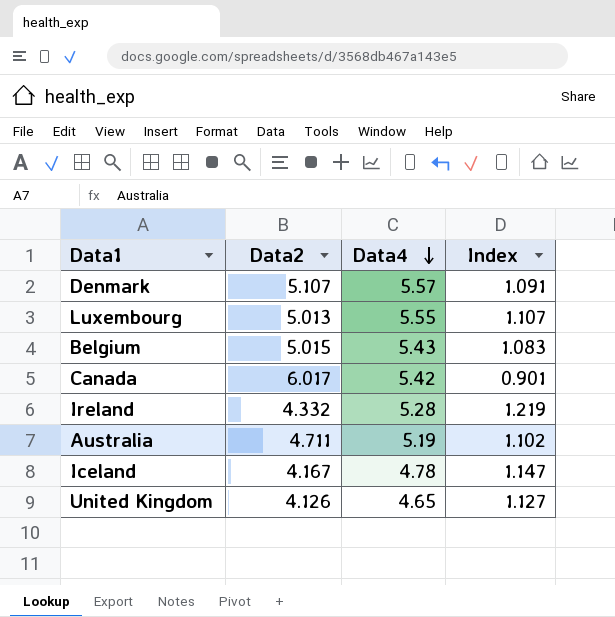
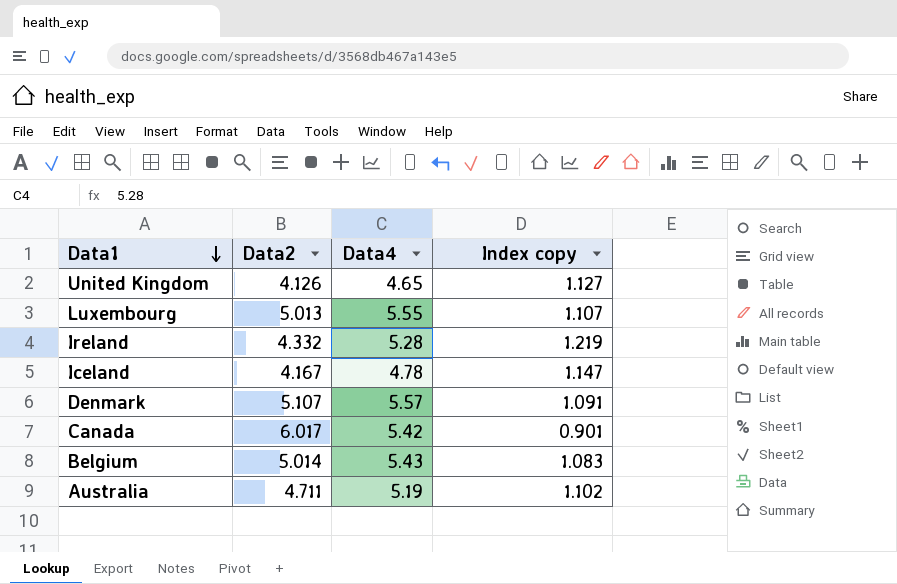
row order: Data4 descending -> Data1 descending
column name: Index -> Index copy
Belgium | Data2: 5.015 -> 5.014

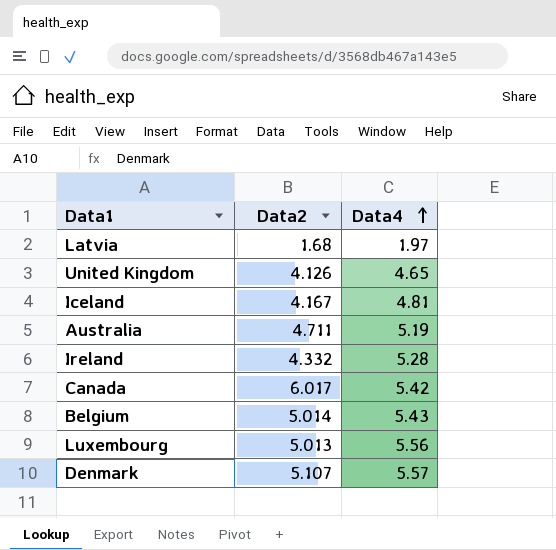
row order: Data1 descending -> Data4 ascending
column Index copy | formula: [Data4] / [Data2] -> none
row Latvia: none -> 1.68 | 1.97
Iceland | Data4: 4.78 -> 4.81
Luxembourg | Data4: 5.55 -> 5.56

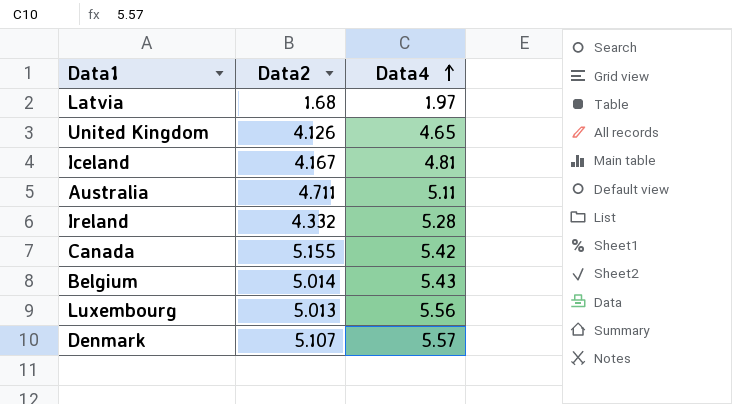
Australia | Data4: 5.19 -> 5.11
Canada | Data2: 6.017 -> 5.155

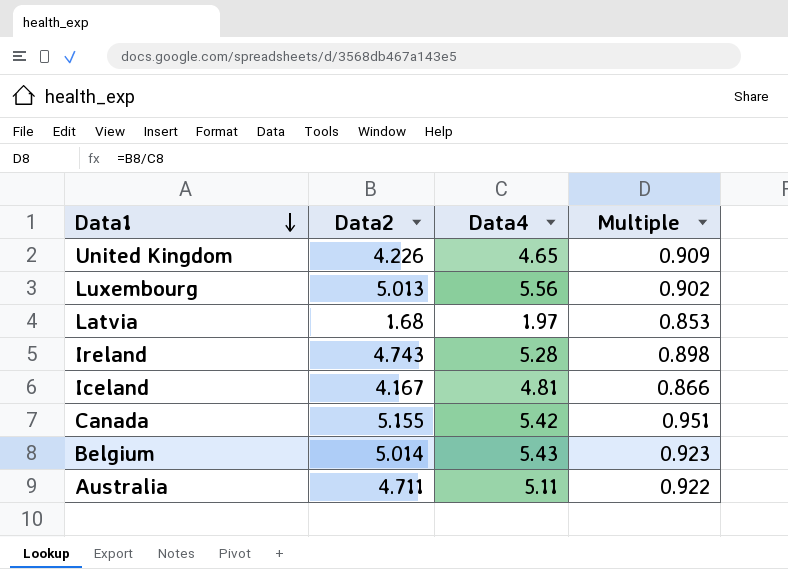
row order: Data4 ascending -> Data1 descending
column Multiple | formula: none -> [Data2] / [Data4]
row Denmark: 5.107 | 5.57 -> none
United Kingdom | Data2: 4.126 -> 4.226
Ireland | Data2: 4.332 -> 4.743

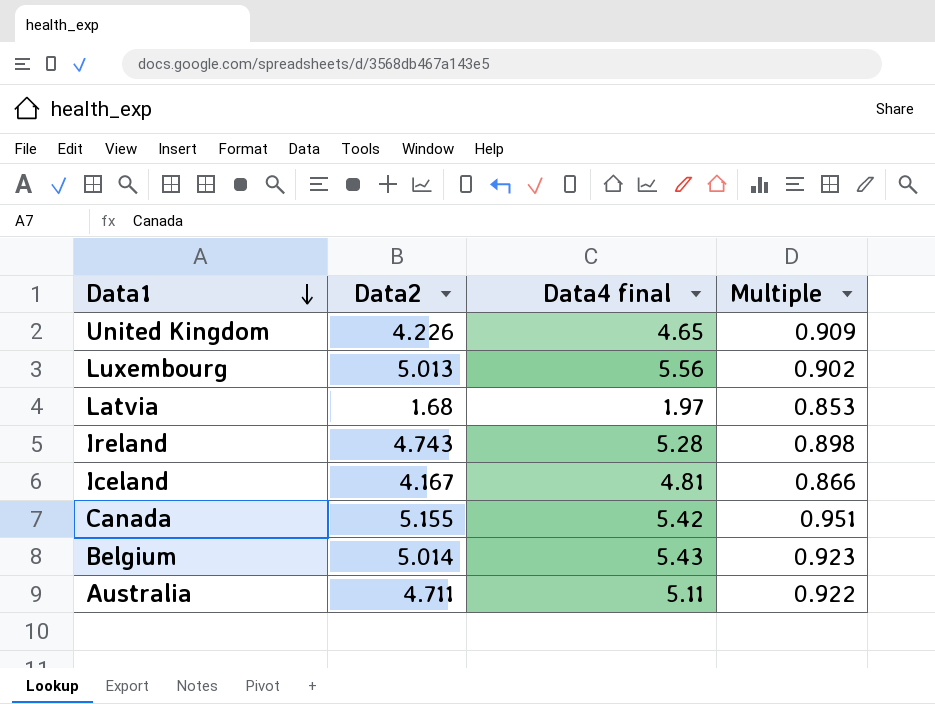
column name: Data4 -> Data4 final

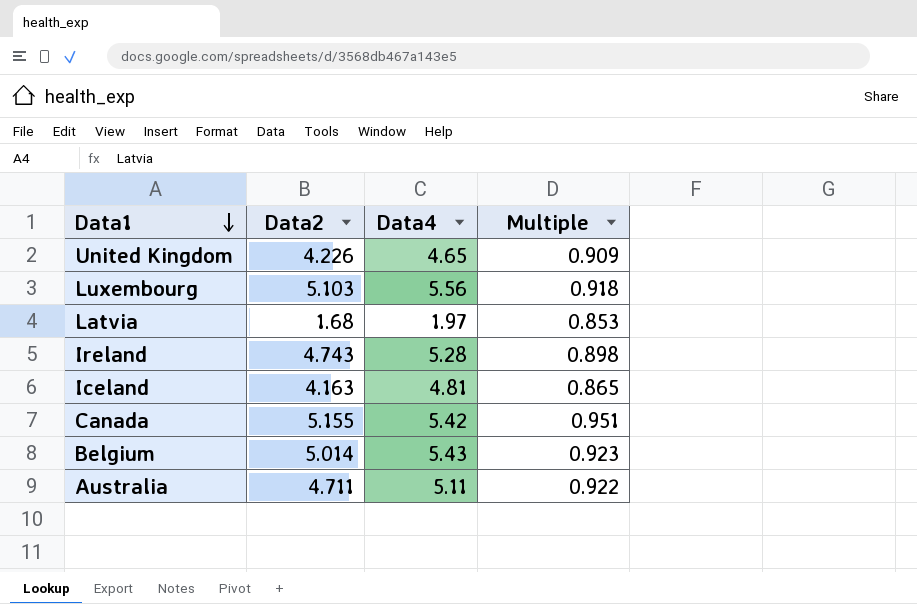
column name: Data4 final -> Data4
Luxembourg | Data2: 5.013 -> 5.103
Luxembourg | Multiple: 0.902 -> 0.918
Iceland | Data2: 4.167 -> 4.163
Iceland | Multiple: 0.866 -> 0.865

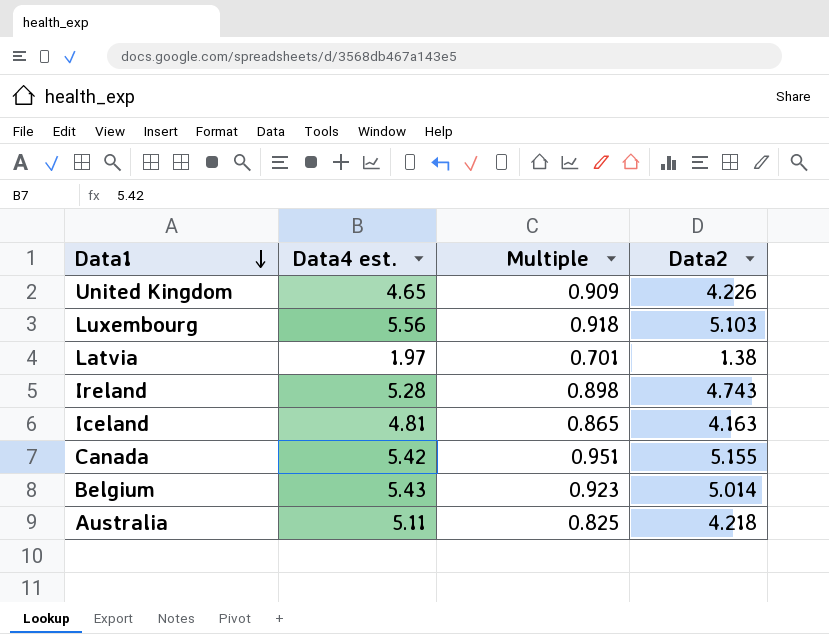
column name: Data4 -> Data4 est.
column Data2 | position: 2 -> 4
Latvia | Multiple: 0.853 -> 0.701
Latvia | Data2: 1.68 -> 1.38
Australia | Multiple: 0.922 -> 0.825
Australia | Data2: 4.711 -> 4.218

